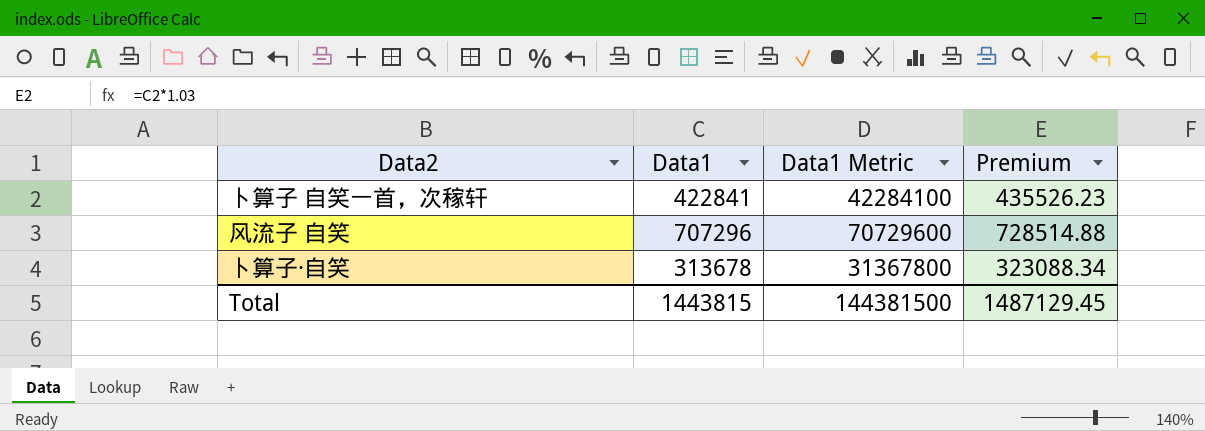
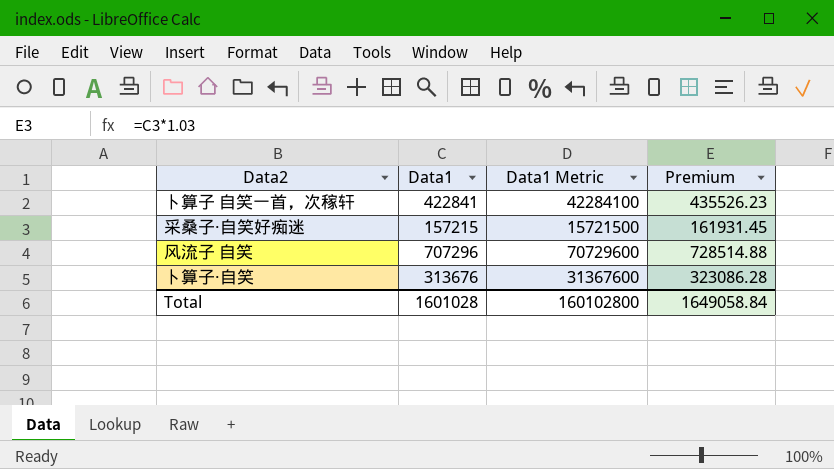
row 采桑子·自笑好痴迷: none -> 157215 | 15721500 | 161931.45
卜算子·自笑 | Data1: 313678 -> 313676
卜算子·自笑 | Data1 Metric: 31367800 -> 31367600
卜算子·自笑 | Premium: 323088.34 -> 323086.28
Total | Data1: 1443815 -> 1601028
Total | Data1 Metric: 144381500 -> 160102800
Total | Premium: 1487129.45 -> 1649058.84

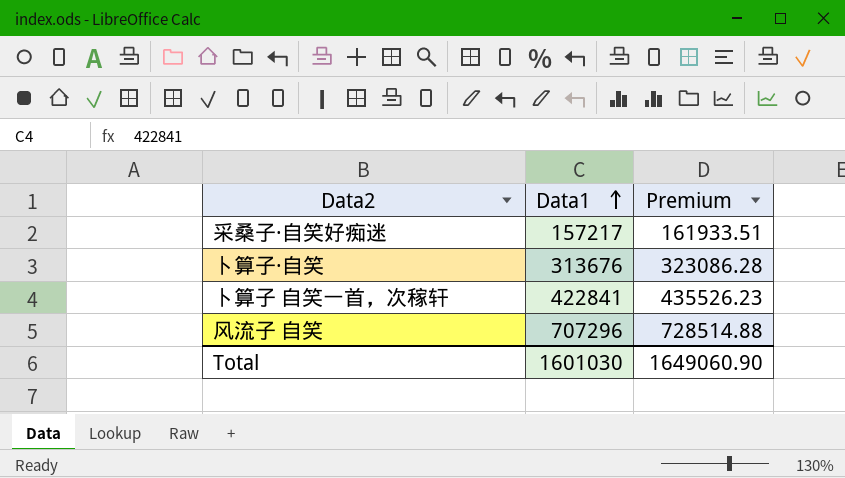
row order: none -> Data1 ascending
column Data1 Metric | formula: [Data1] * 100 -> none
采桑子·自笑好痴迷 | Data1: 157215 -> 157217
采桑子·自笑好痴迷 | Premium: 161931.45 -> 161933.51
Total | Data1: 1601028 -> 1601030
Total | Premium: 1649058.84 -> 1649060.90

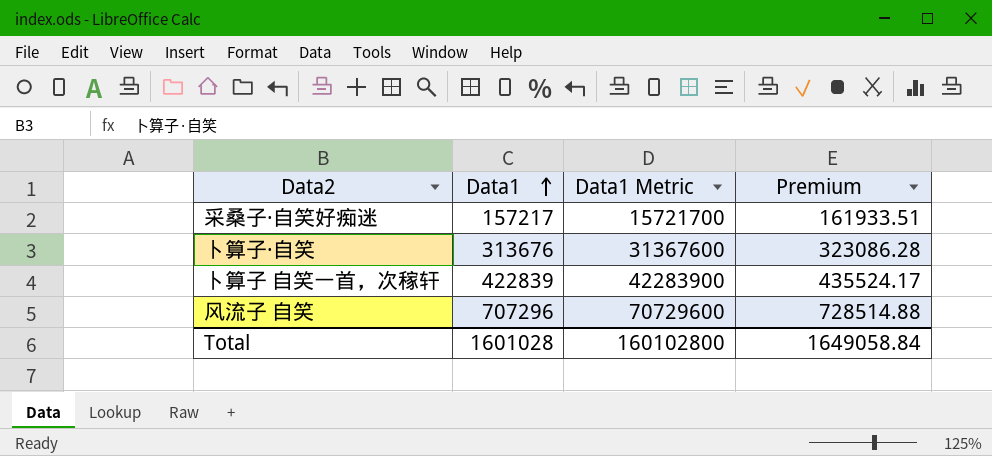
column Data1 Metric | formula: none -> [Data1] * 100
卜算子 自笑一首，次稼轩 | Data1: 422841 -> 422839
卜算子 自笑一首，次稼轩 | Premium: 435526.23 -> 435524.17
Total | Data1: 1601030 -> 1601028
Total | Premium: 1649060.90 -> 1649058.84

